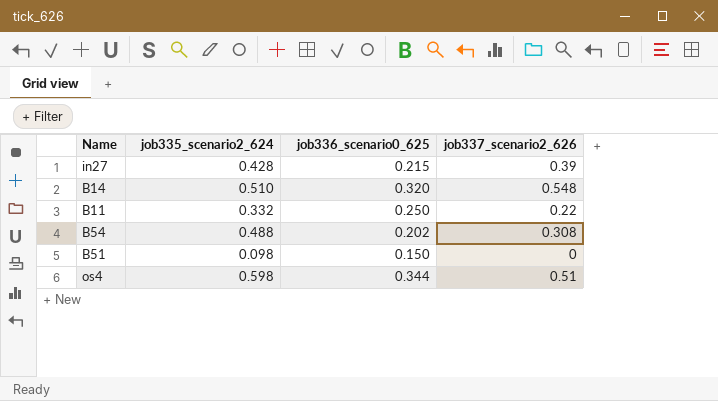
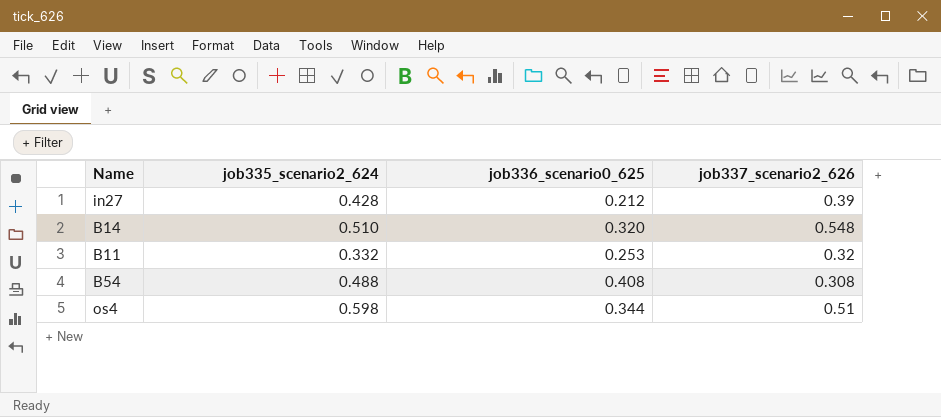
row B51: 0.098 | 0.150 | 0 -> none
in27 | job336_scenario0_625: 0.215 -> 0.212
B11 | job336_scenario0_625: 0.250 -> 0.253
B11 | job337_scenario2_626: 0.22 -> 0.32
B54 | job336_scenario0_625: 0.202 -> 0.408

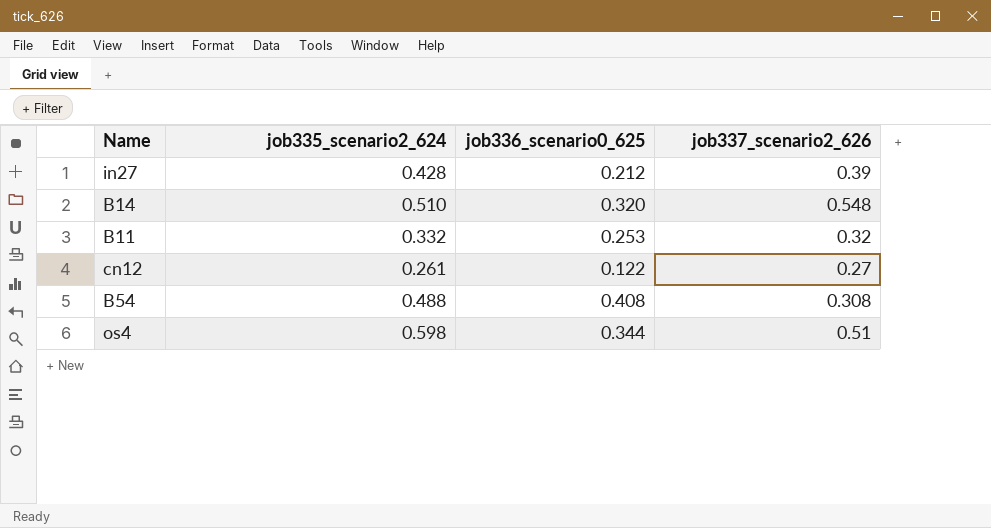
row cn12: none -> 0.261 | 0.122 | 0.27

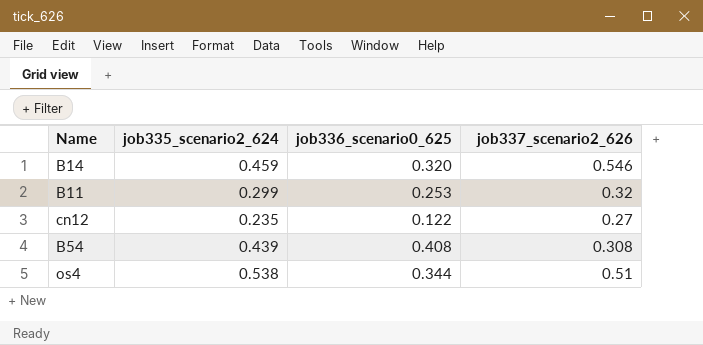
row in27: 0.428 | 0.212 | 0.39 -> none
B14 | job335_scenario2_624: 0.510 -> 0.459
B14 | job337_scenario2_626: 0.548 -> 0.546
B11 | job335_scenario2_624: 0.332 -> 0.299
cn12 | job335_scenario2_624: 0.261 -> 0.235
B54 | job335_scenario2_624: 0.488 -> 0.439
os4 | job335_scenario2_624: 0.598 -> 0.538

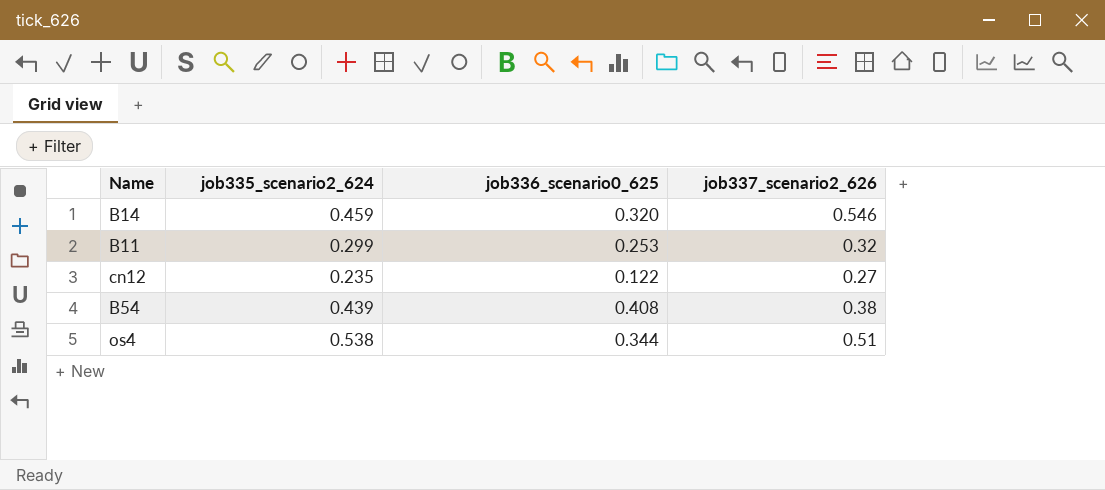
B54 | job337_scenario2_626: 0.308 -> 0.38

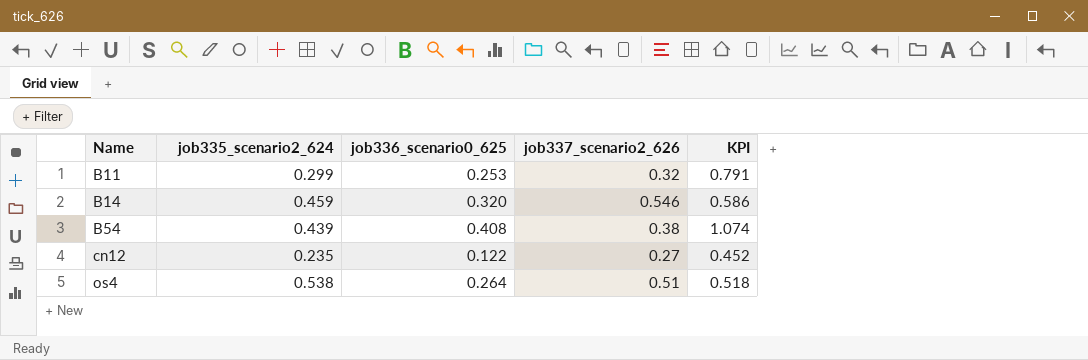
row order: none -> Name ascending
column KPI | formula: none -> [job336_scenario0_625] / [job337_scenario2_626]
os4 | job336_scenario0_625: 0.344 -> 0.264

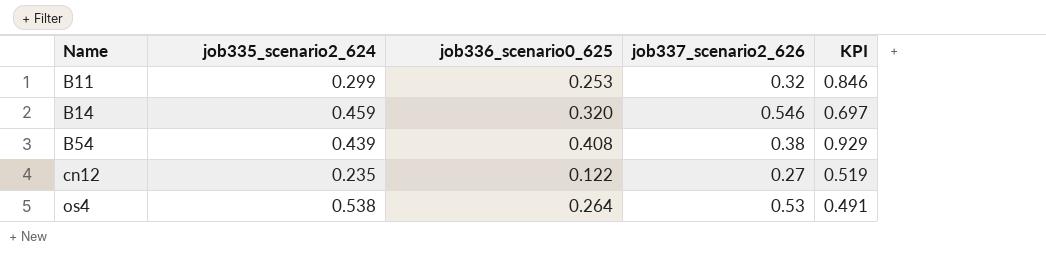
column KPI | formula: [job336_scenario0_625] / [job337_scenario2_626] -> [job336_scenario0_625] / [job335_scenario2_624]
os4 | job337_scenario2_626: 0.51 -> 0.53

